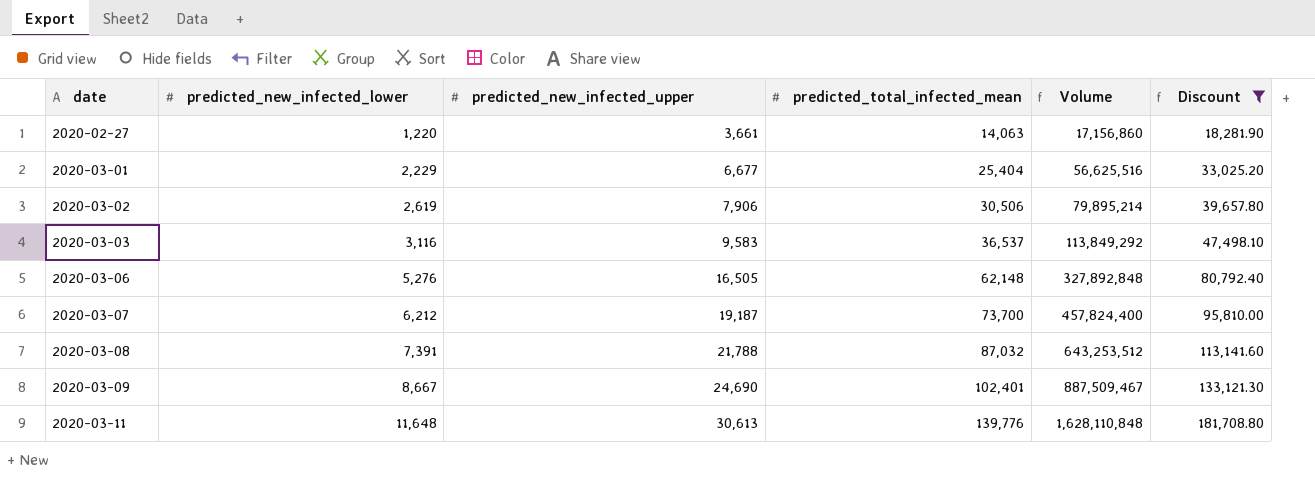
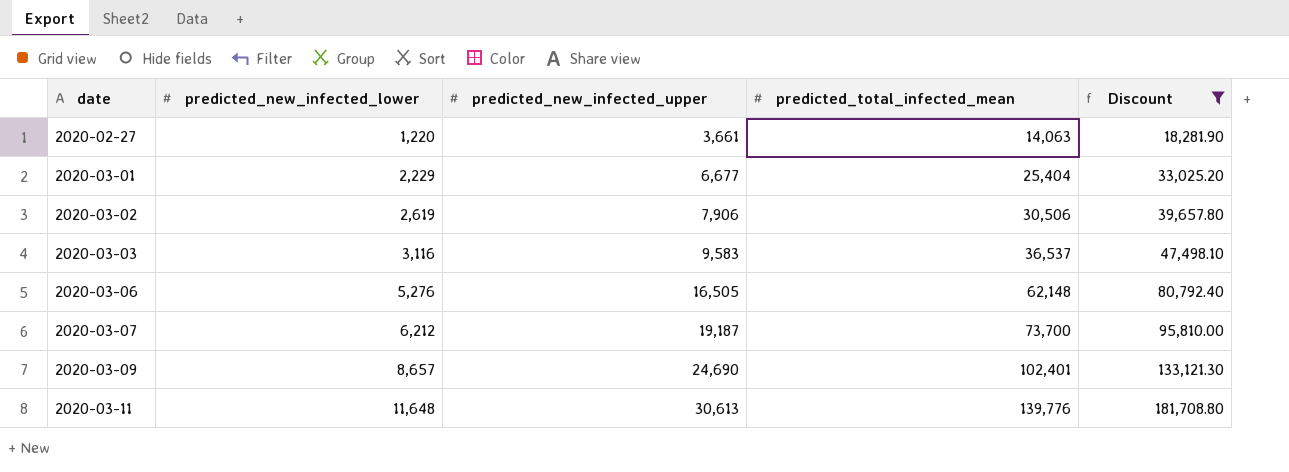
column Volume | formula: [predicted_new_infected_lower] * [predicted_total_infected_mean] -> none
row 2020-03-08: 7,391 | 21,788 | 87,032 | 643,253,512 | 113,141.60 -> none
2020-03-09 | predicted_new_infected_lower: 8,667 -> 8,657

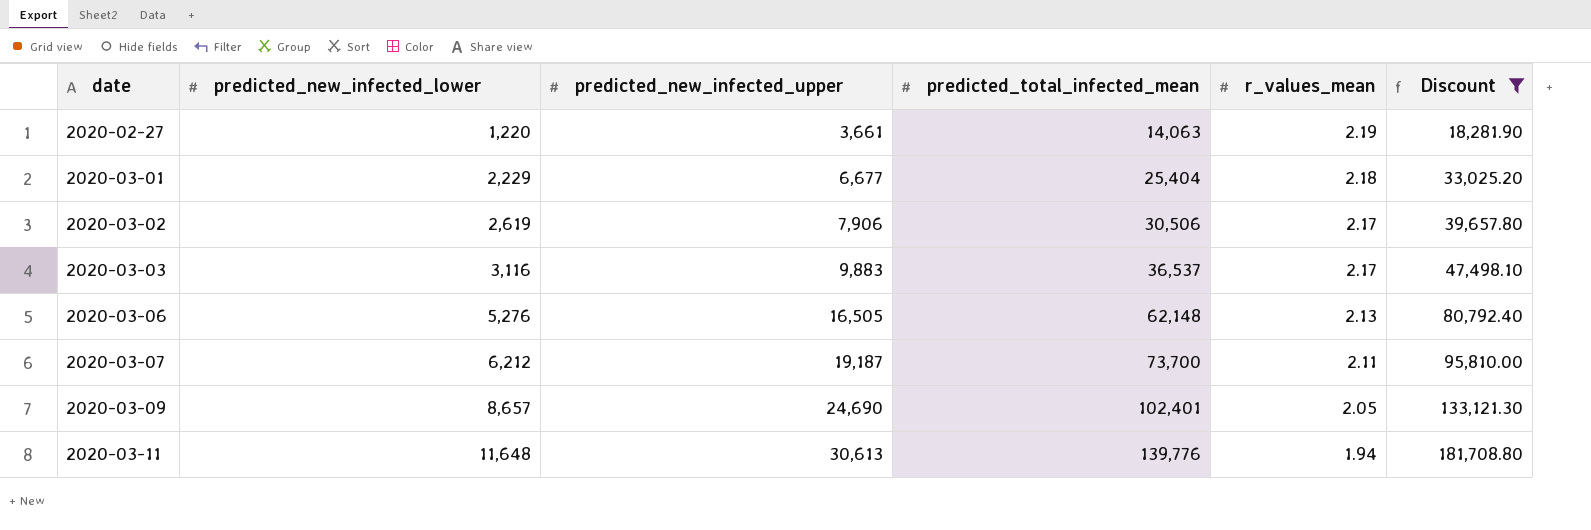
column r_values_mean | position: none -> 5
2020-03-03 | predicted_new_infected_upper: 9,583 -> 9,883

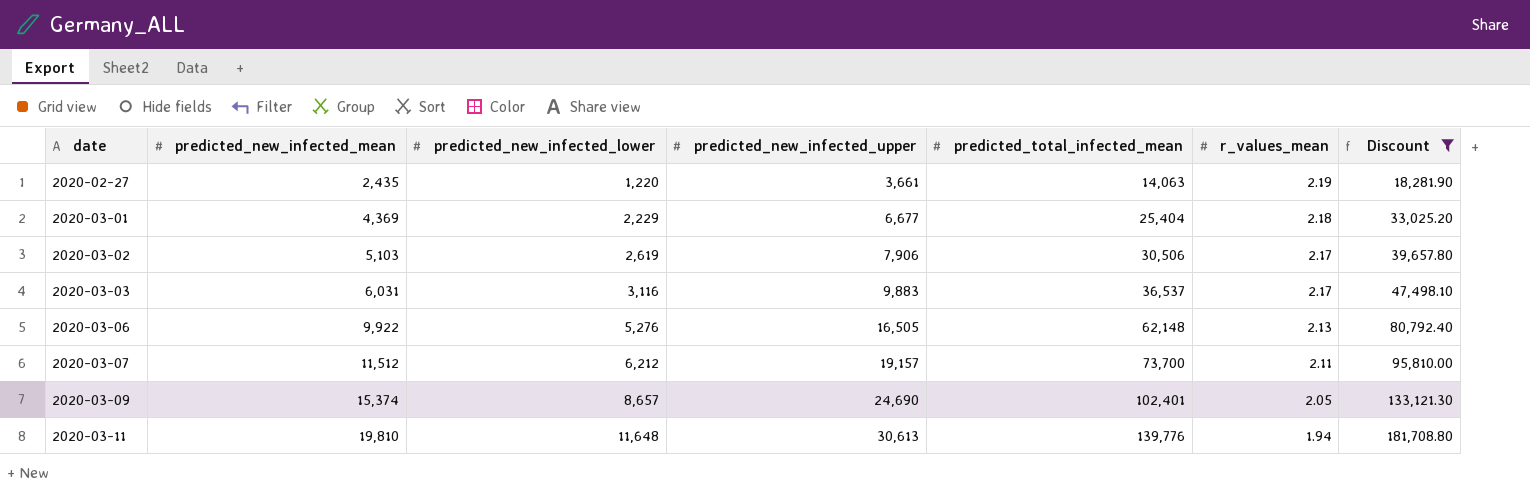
column predicted_new_infected_mean | position: none -> 2
2020-03-07 | predicted_new_infected_upper: 19,187 -> 19,157

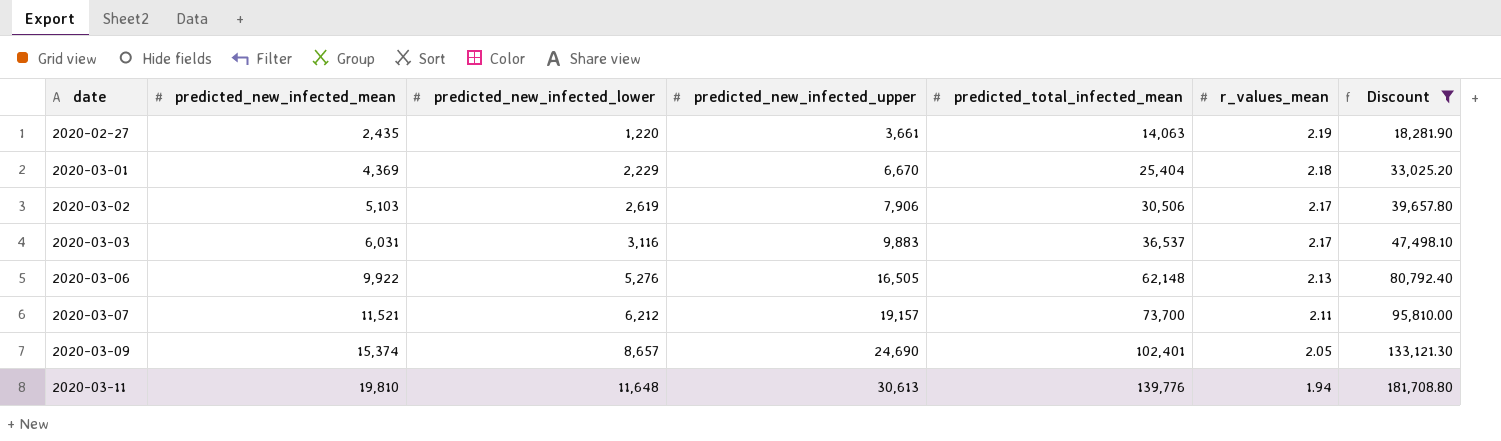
2020-03-01 | predicted_new_infected_upper: 6,677 -> 6,670
2020-03-07 | predicted_new_infected_mean: 11,512 -> 11,521

